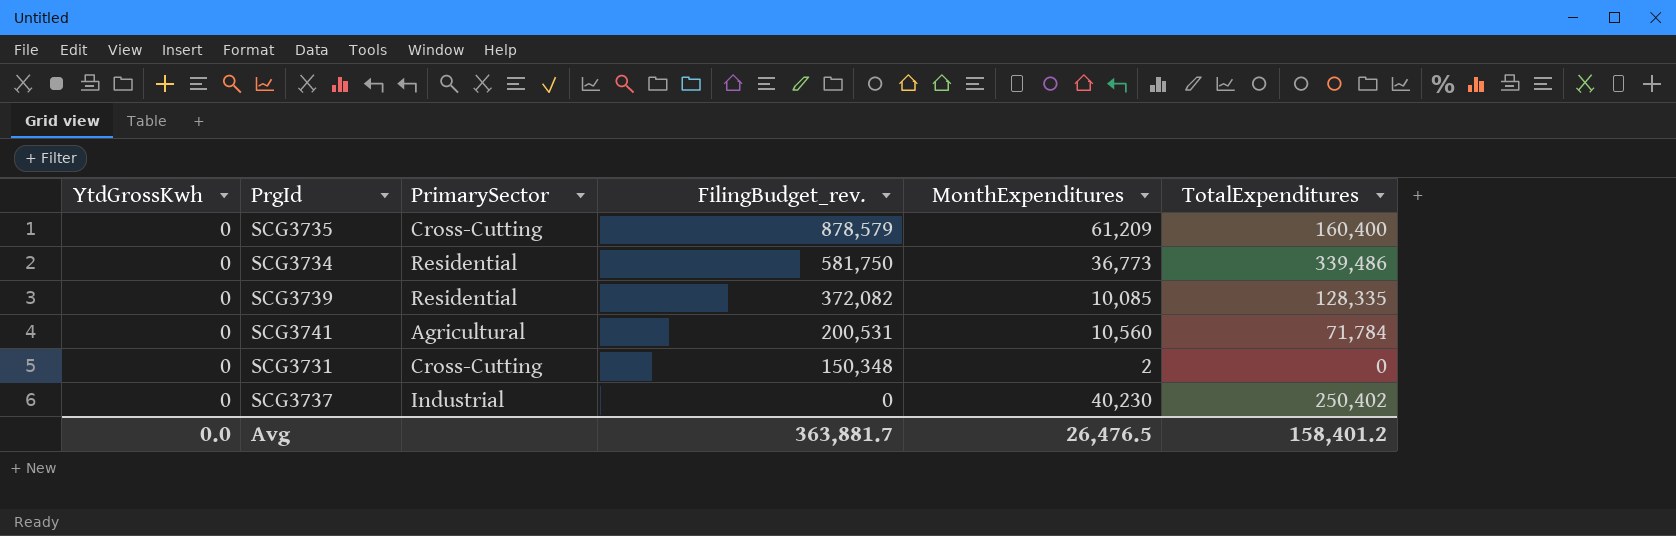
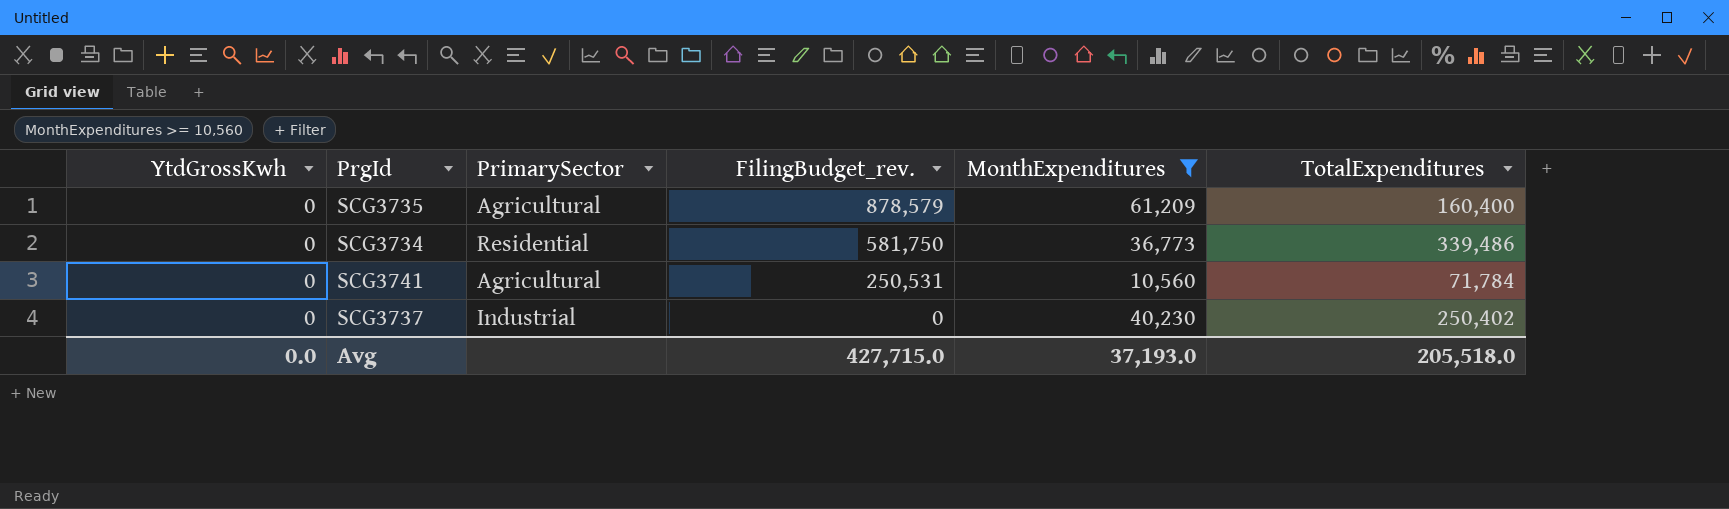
filter: none -> MonthExpenditures >= 10,560
SCG3735 | PrimarySector: Cross-Cutting -> Agricultural
SCG3741 | FilingBudget_rev.: 200,531 -> 250,531
Avg | FilingBudget_rev.: 363,881.7 -> 427,715.0
Avg | MonthExpenditures: 26,476.5 -> 37,193.0
Avg | TotalExpenditures: 158,401.2 -> 205,518.0

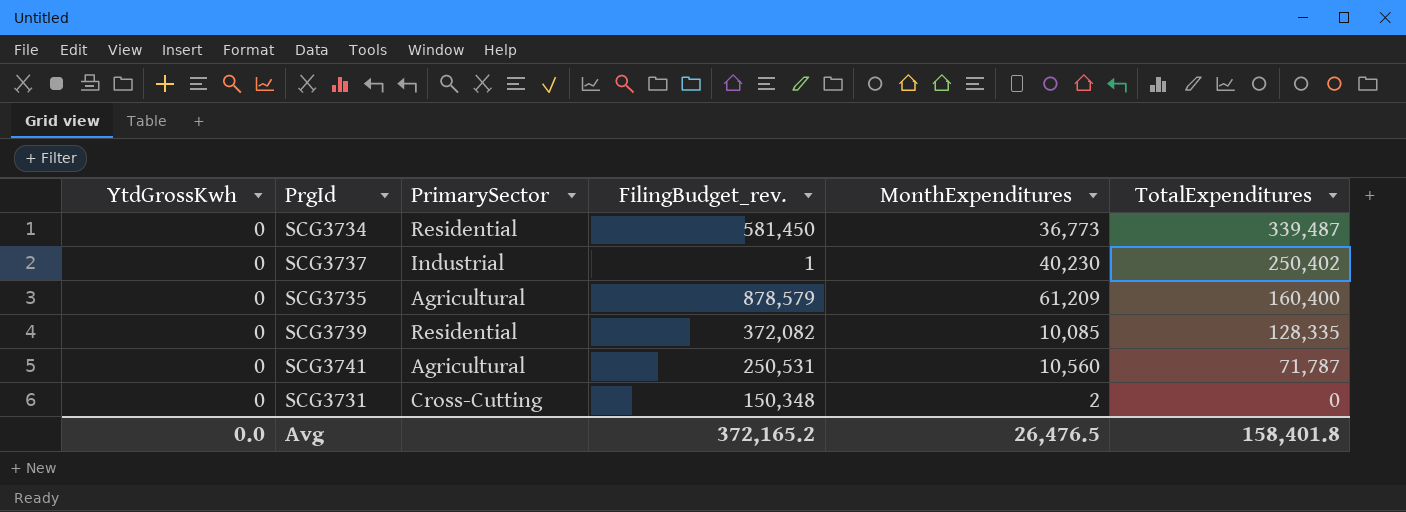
filter: MonthExpenditures >= 10,560 -> none
row order: FilingBudget_rev. descending -> TotalExpenditures descending
SCG3734 | FilingBudget_rev.: 581,750 -> 581,450
SCG3734 | TotalExpenditures: 339,486 -> 339,487
SCG3737 | FilingBudget_rev.: 0 -> 1
SCG3741 | TotalExpenditures: 71,784 -> 71,787
Avg | FilingBudget_rev.: 427,715.0 -> 372,165.2
Avg | MonthExpenditures: 37,193.0 -> 26,476.5
Avg | TotalExpenditures: 205,518.0 -> 158,401.8

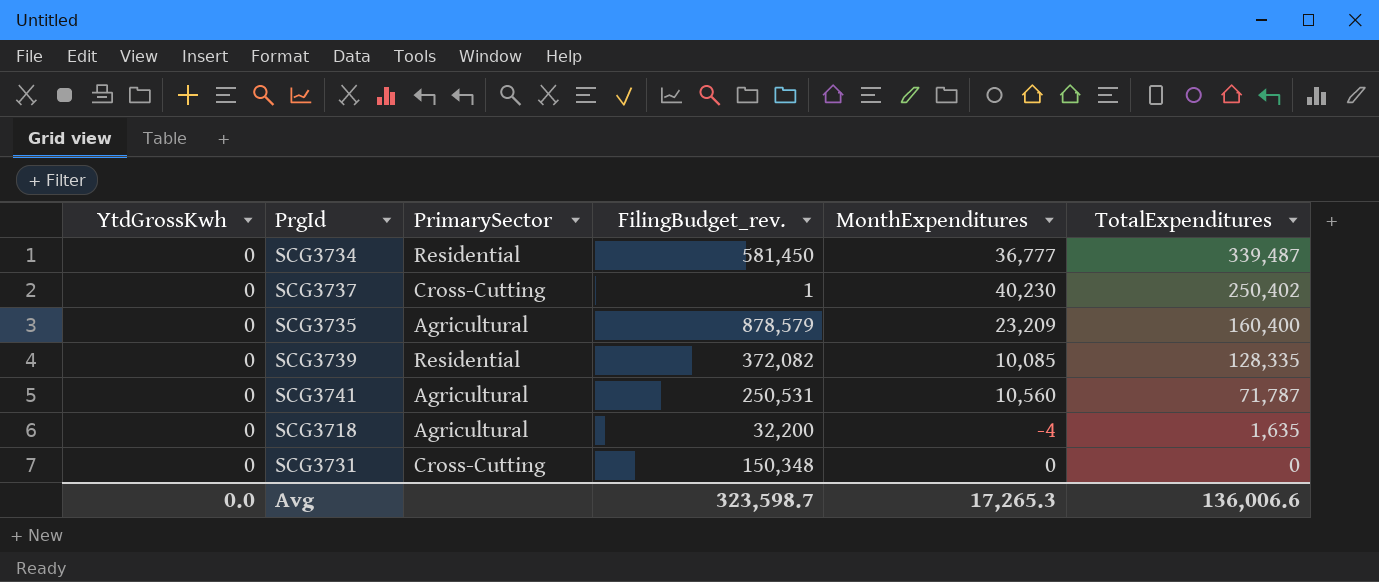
SCG3734 | MonthExpenditures: 36,773 -> 36,777
SCG3737 | PrimarySector: Industrial -> Cross-Cutting
SCG3735 | MonthExpenditures: 61,209 -> 23,209
row SCG3718: none -> 0 | Agricultural | 32,200 | -4 | 1,635
SCG3731 | MonthExpenditures: 2 -> 0
Avg | FilingBudget_rev.: 372,165.2 -> 323,598.7
Avg | MonthExpenditures: 26,476.5 -> 17,265.3
Avg | TotalExpenditures: 158,401.8 -> 136,006.6

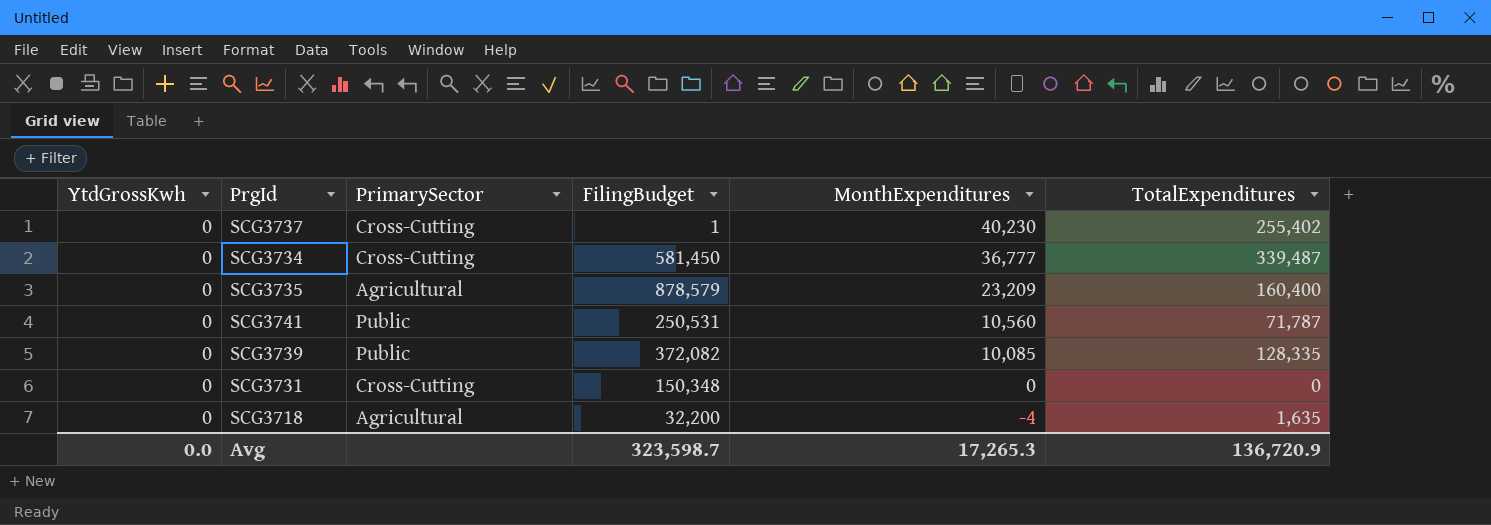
row order: TotalExpenditures descending -> MonthExpenditures descending
column name: FilingBudget_rev. -> FilingBudget
SCG3737 | TotalExpenditures: 250,402 -> 255,402
SCG3734 | PrimarySector: Residential -> Cross-Cutting
SCG3741 | PrimarySector: Agricultural -> Public
SCG3739 | PrimarySector: Residential -> Public
Avg | TotalExpenditures: 136,006.6 -> 136,720.9

